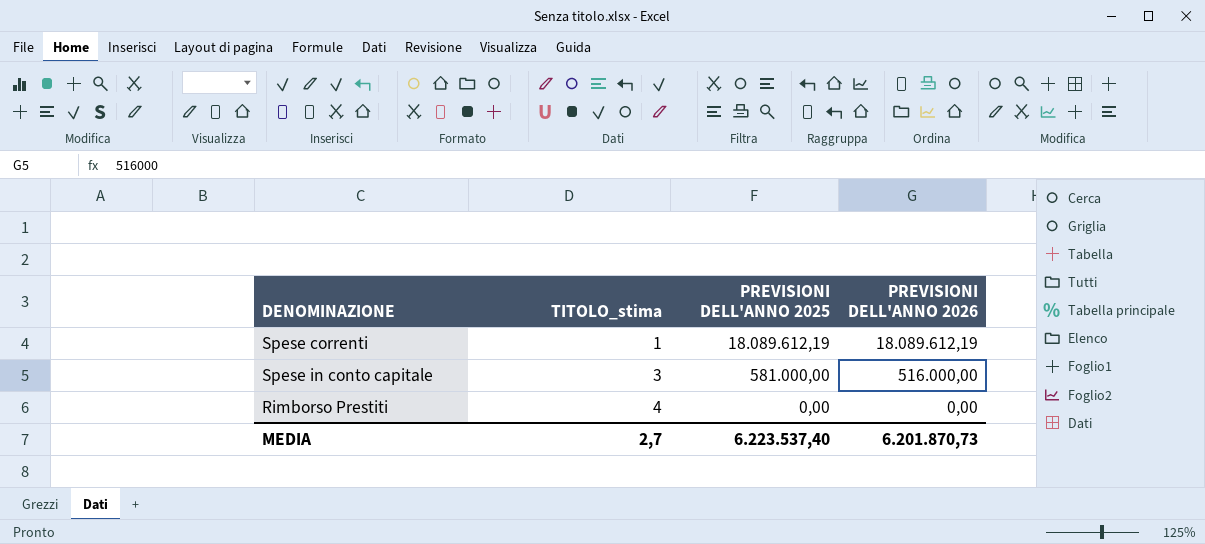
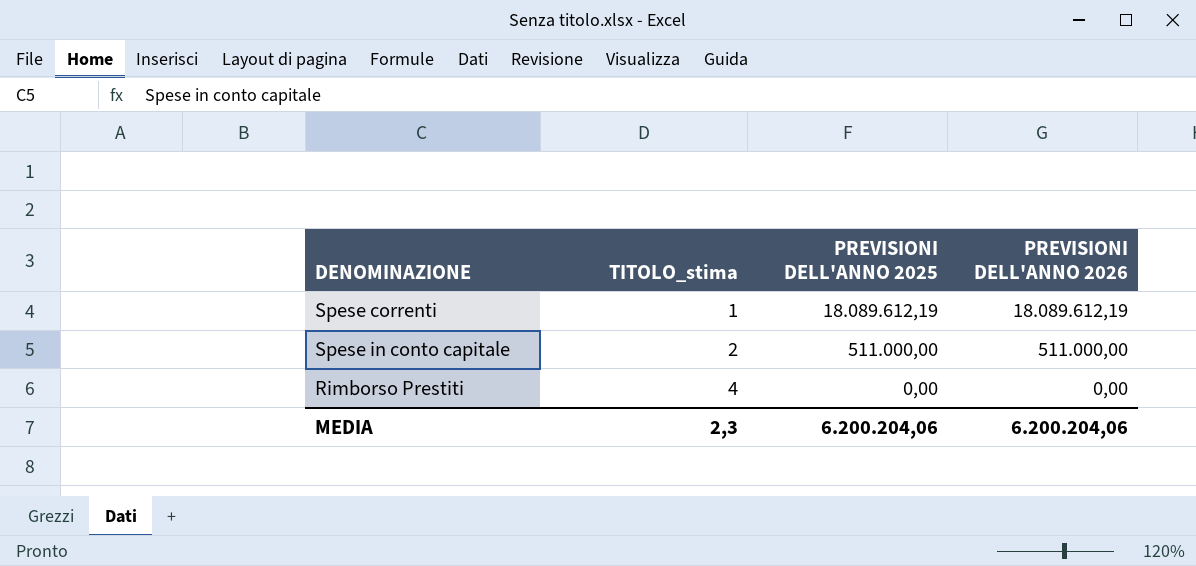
Spese in conto capitale | TITOLO_stima: 3 -> 2
Spese in conto capitale | PREVISIONI DELL'ANNO 2025: 581.000,00 -> 511.000,00
Spese in conto capitale | PREVISIONI DELL'ANNO 2026: 516.000,00 -> 511.000,00
MEDIA | TITOLO_stima: 2,7 -> 2,3
MEDIA | PREVISIONI DELL'ANNO 2025: 6.223.537,40 -> 6.200.204,06
MEDIA | PREVISIONI DELL'ANNO 2026: 6.201.870,73 -> 6.200.204,06

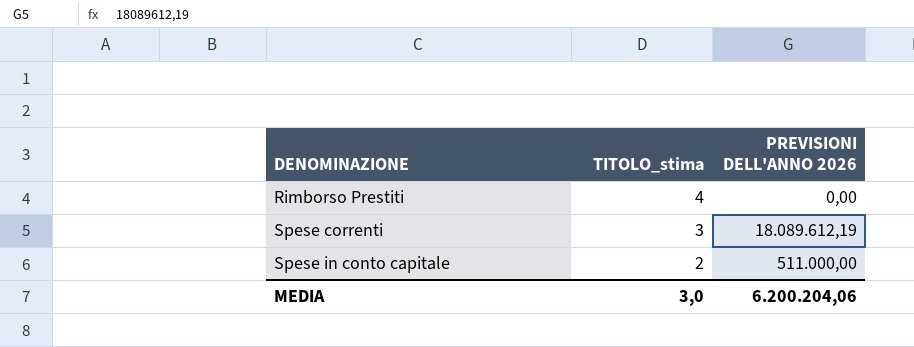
row order: TITOLO_stima ascending -> DENOMINAZIONE ascending
column PREVISIONI DELL'ANNO 2025 | position: 3 -> none
Spese correnti | TITOLO_stima: 1 -> 3
MEDIA | TITOLO_stima: 2,3 -> 3,0

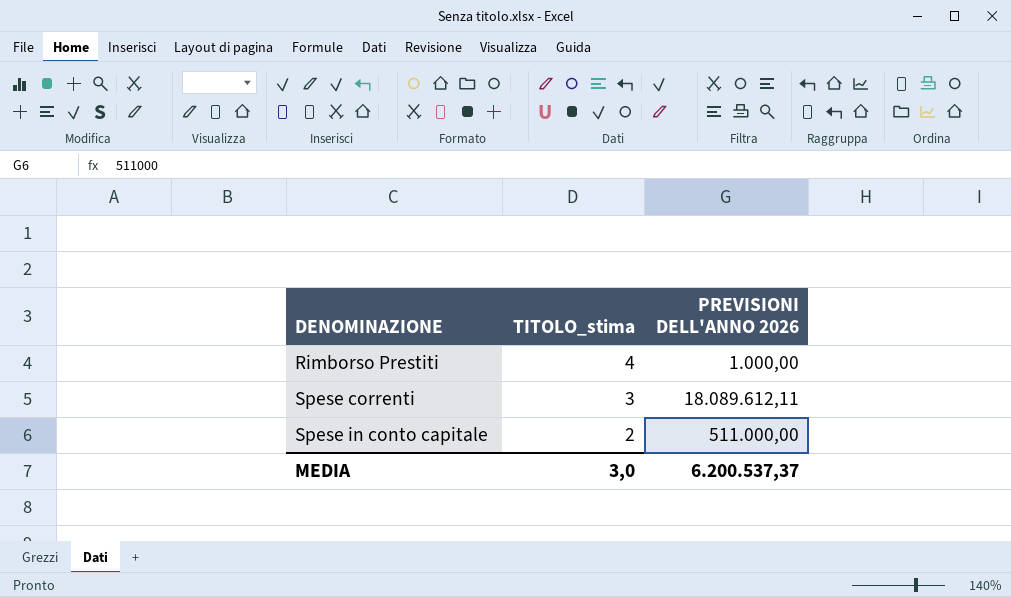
Rimborso Prestiti | PREVISIONI DELL'ANNO 2026: 0,00 -> 1.000,00
Spese correnti | PREVISIONI DELL'ANNO 2026: 18.089.612,19 -> 18.089.612,11
MEDIA | PREVISIONI DELL'ANNO 2026: 6.200.204,06 -> 6.200.537,37

